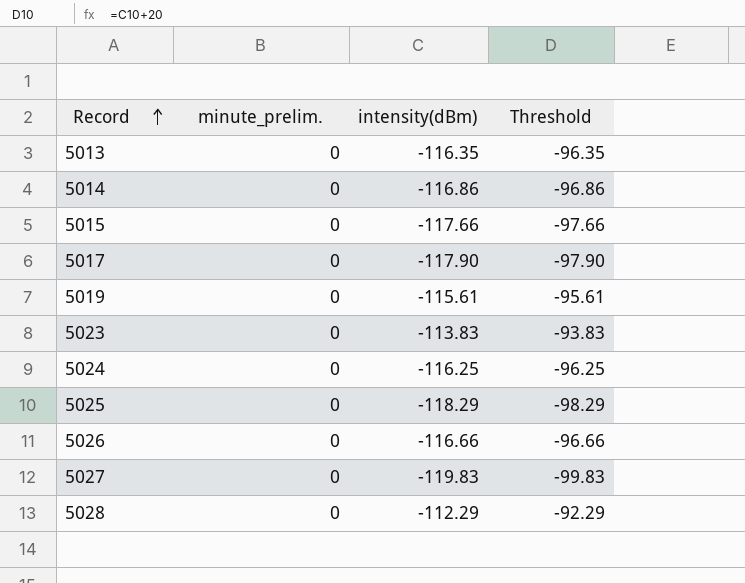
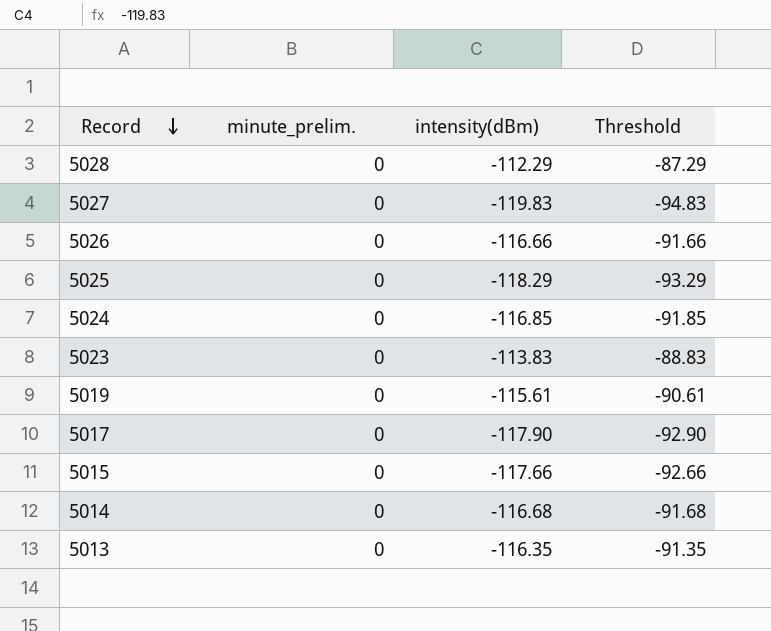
row order: Record ascending -> Record descending
column Threshold | formula: [intensity(dBm)] + 20 -> [intensity(dBm)] + 25
5024 | intensity(dBm): -116.25 -> -116.85
5014 | intensity(dBm): -116.86 -> -116.68

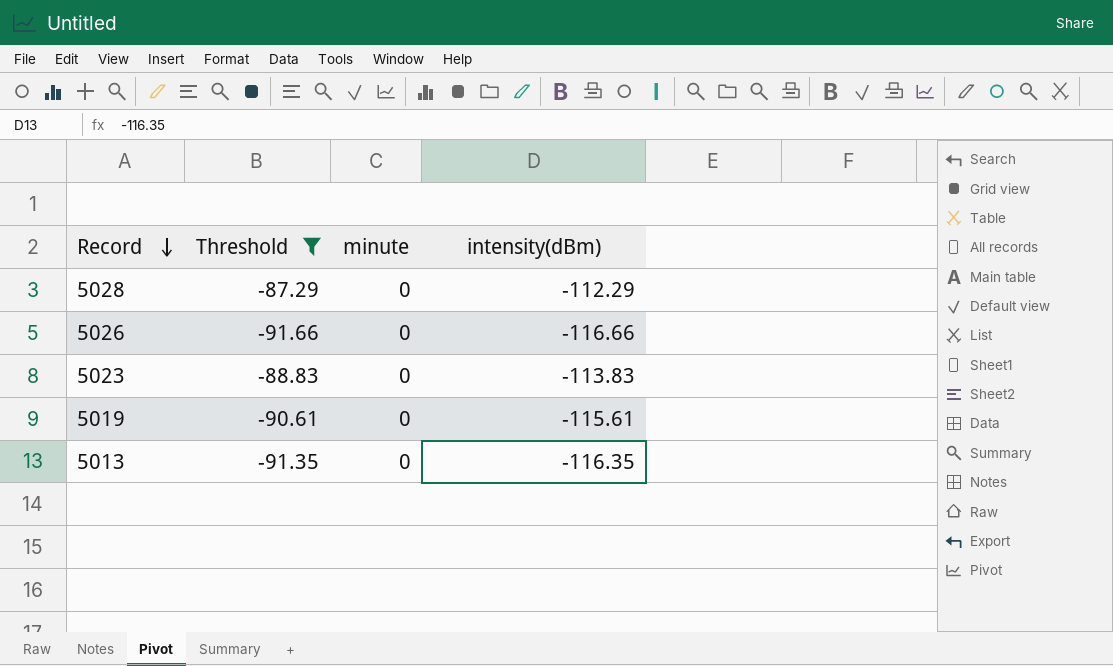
filter: none -> Threshold >= -91.66
column Threshold | position: 4 -> 2
column name: minute_prelim. -> minute

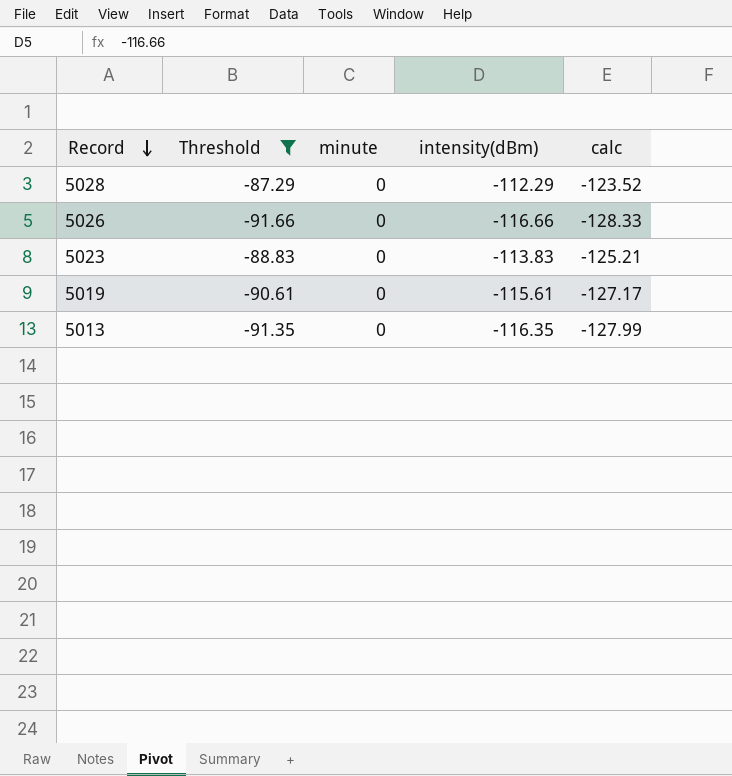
column calc | formula: none -> [intensity(dBm)] * 1.1

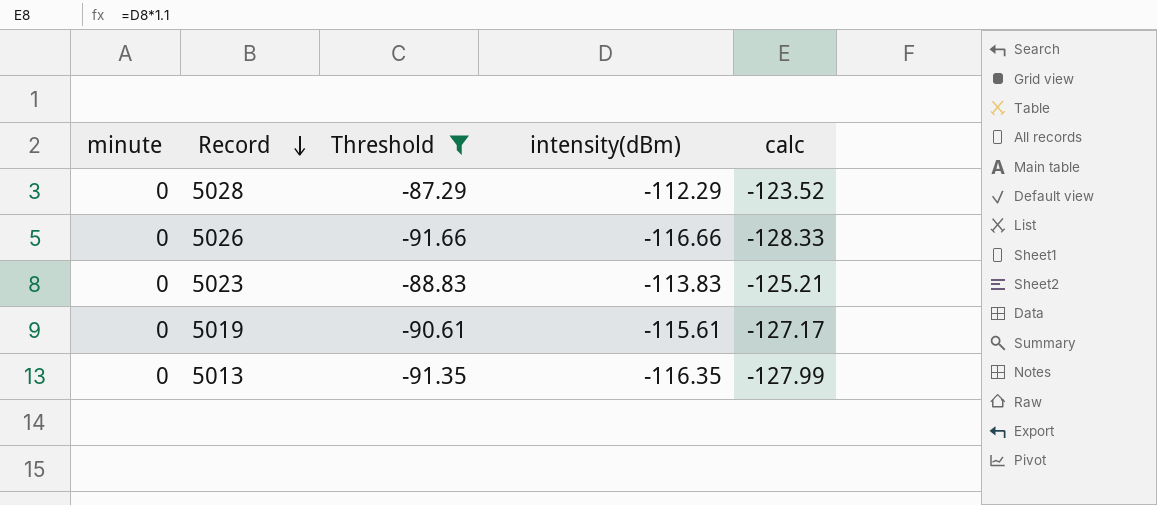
column minute | position: 3 -> 1

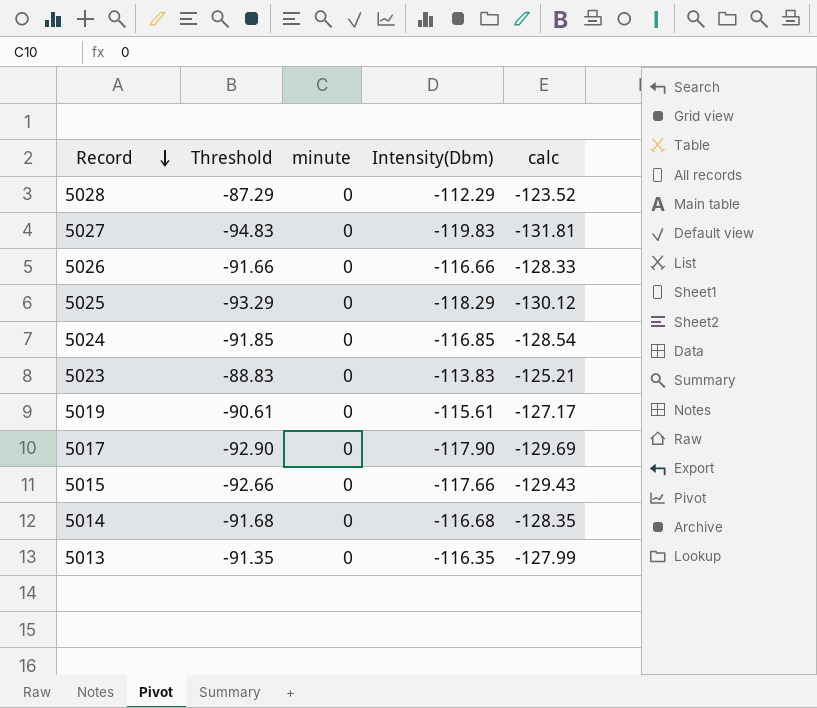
filter: Threshold >= -91.66 -> none
column minute | position: 1 -> 3
column name: intensity(dBm) -> Intensity(Dbm)

